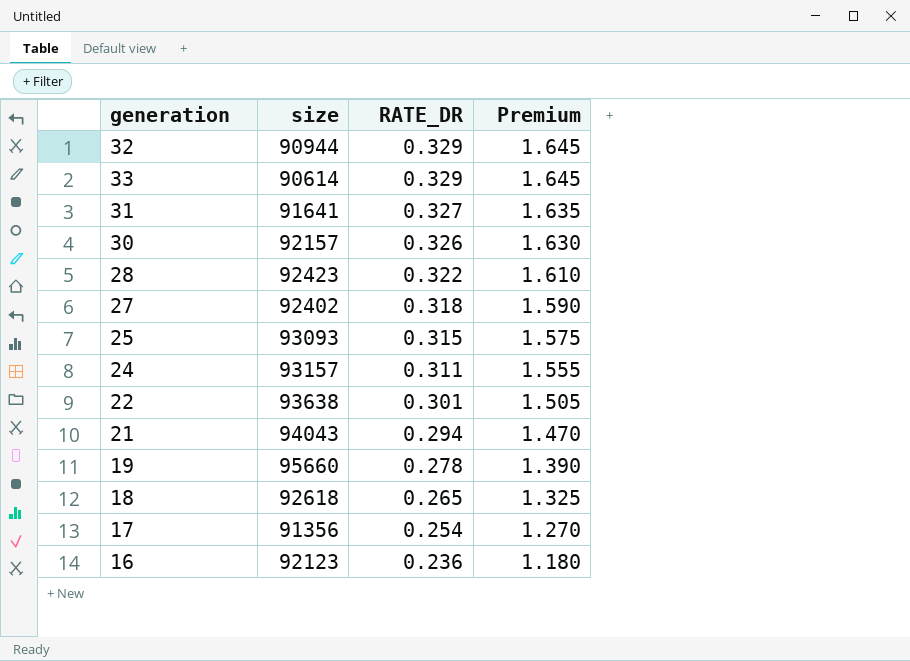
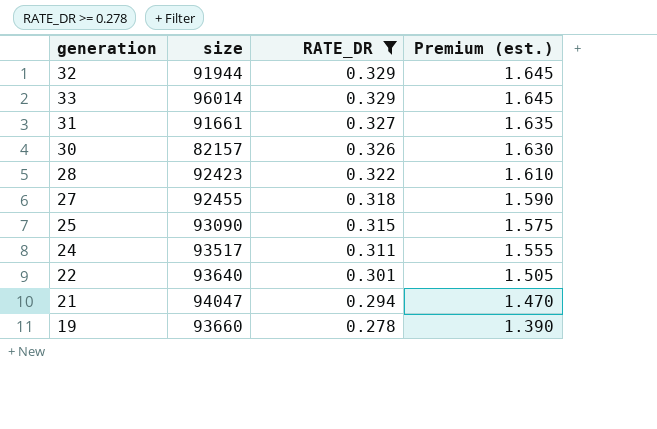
filter: none -> RATE_DR >= 0.278
column name: Premium -> Premium (est.)
32 | size: 90944 -> 91944
33 | size: 90614 -> 96014
31 | size: 91641 -> 91661
30 | size: 92157 -> 82157
27 | size: 92402 -> 92455
25 | size: 93093 -> 93090
24 | size: 93157 -> 93517
22 | size: 93638 -> 93640
21 | size: 94043 -> 94047
19 | size: 95660 -> 93660

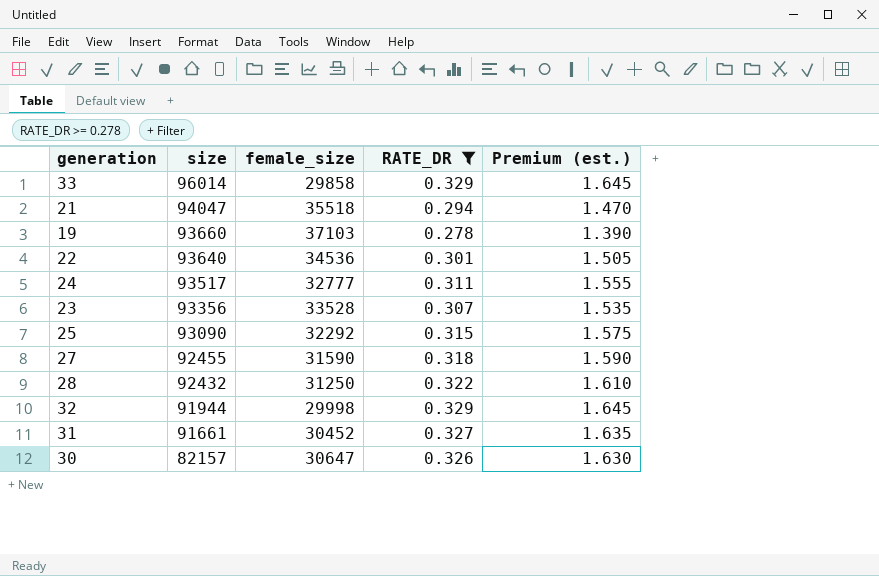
row order: RATE_DR descending -> size descending
column female_size | position: none -> 3
row 23: none -> 93356 | 33528 | 0.307 | 1.535
28 | size: 92423 -> 92432

